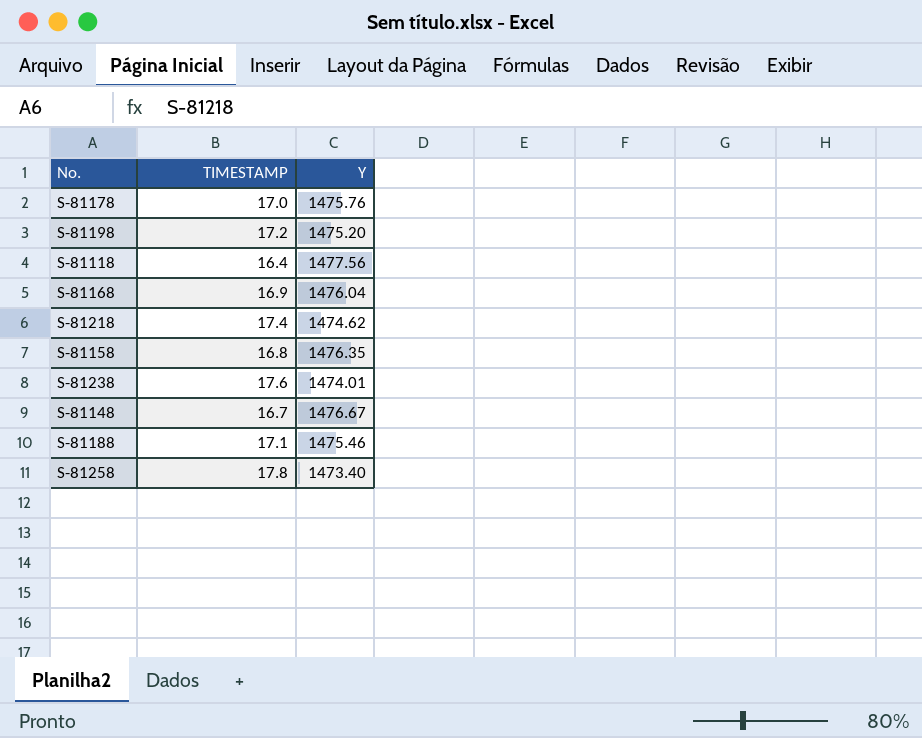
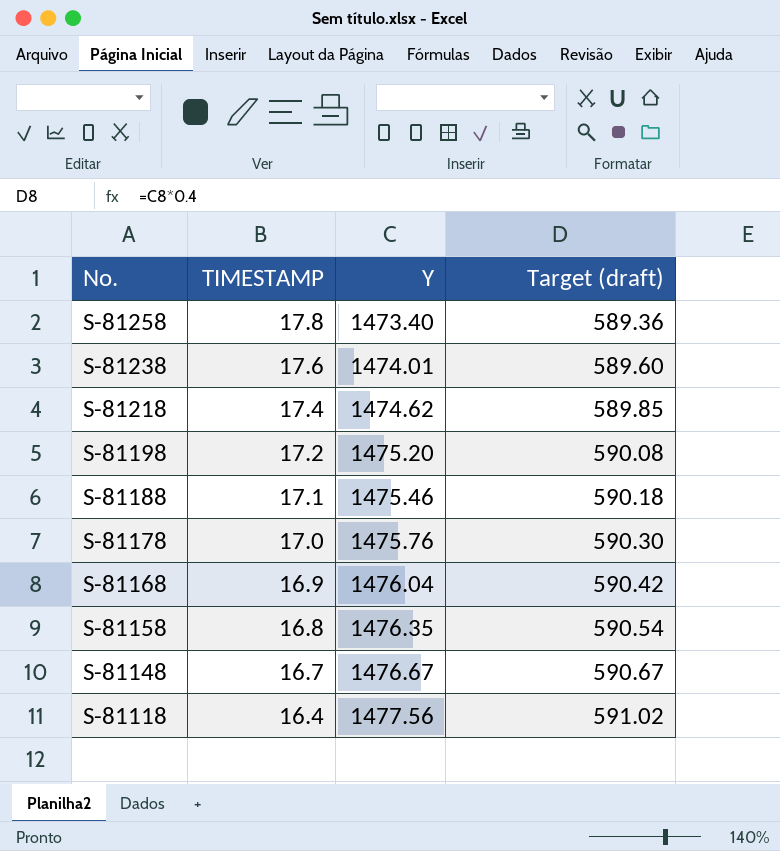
row order: none -> No. descending
column Target (draft) | formula: none -> [Y] * 0.4

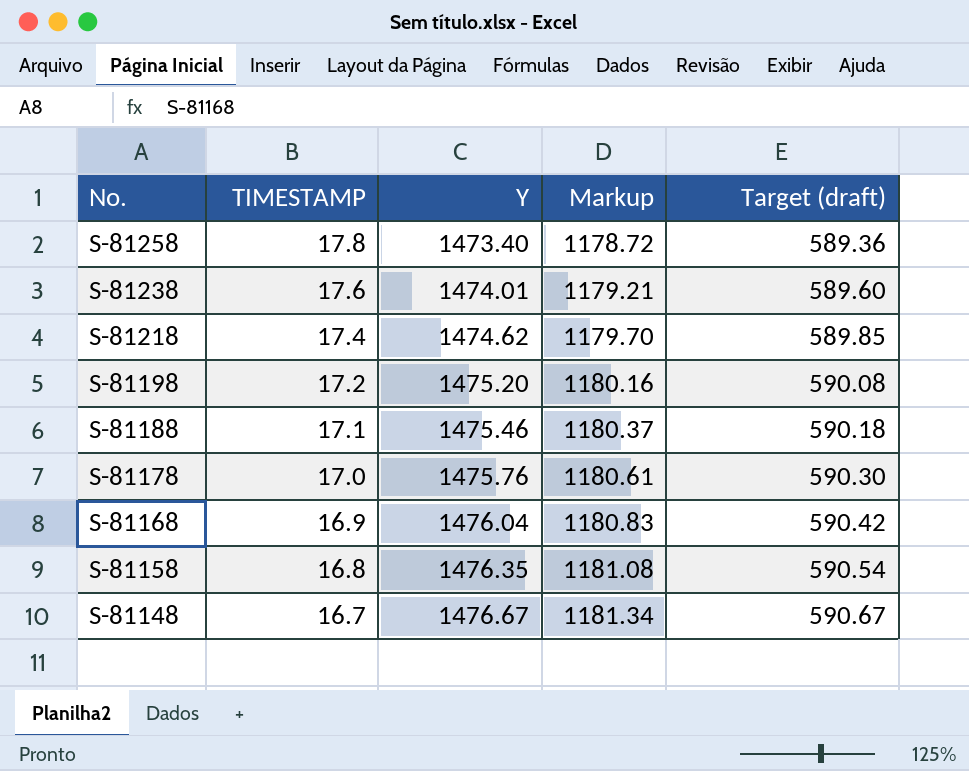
column Markup | formula: none -> [Y] * 0.8
row S-81118: 16.4 | 1477.56 | 591.02 -> none

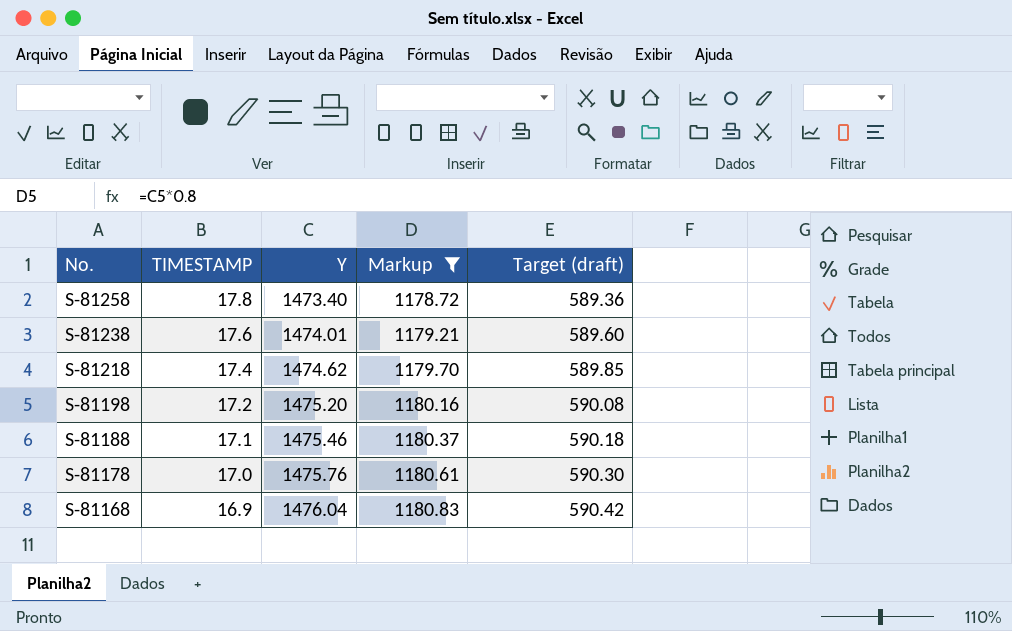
filter: none -> Markup <= 1180.83

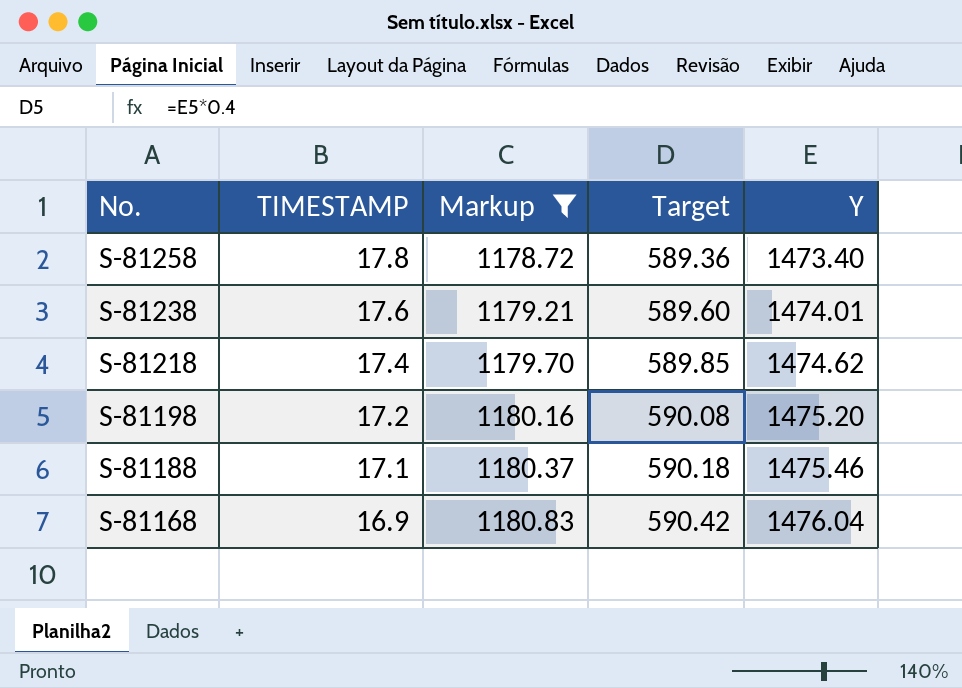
column name: Target (draft) -> Target
column Y | position: 3 -> 5
row S-81178: 17.0 | 1475.76 | 1180.61 | 590.30 -> none

